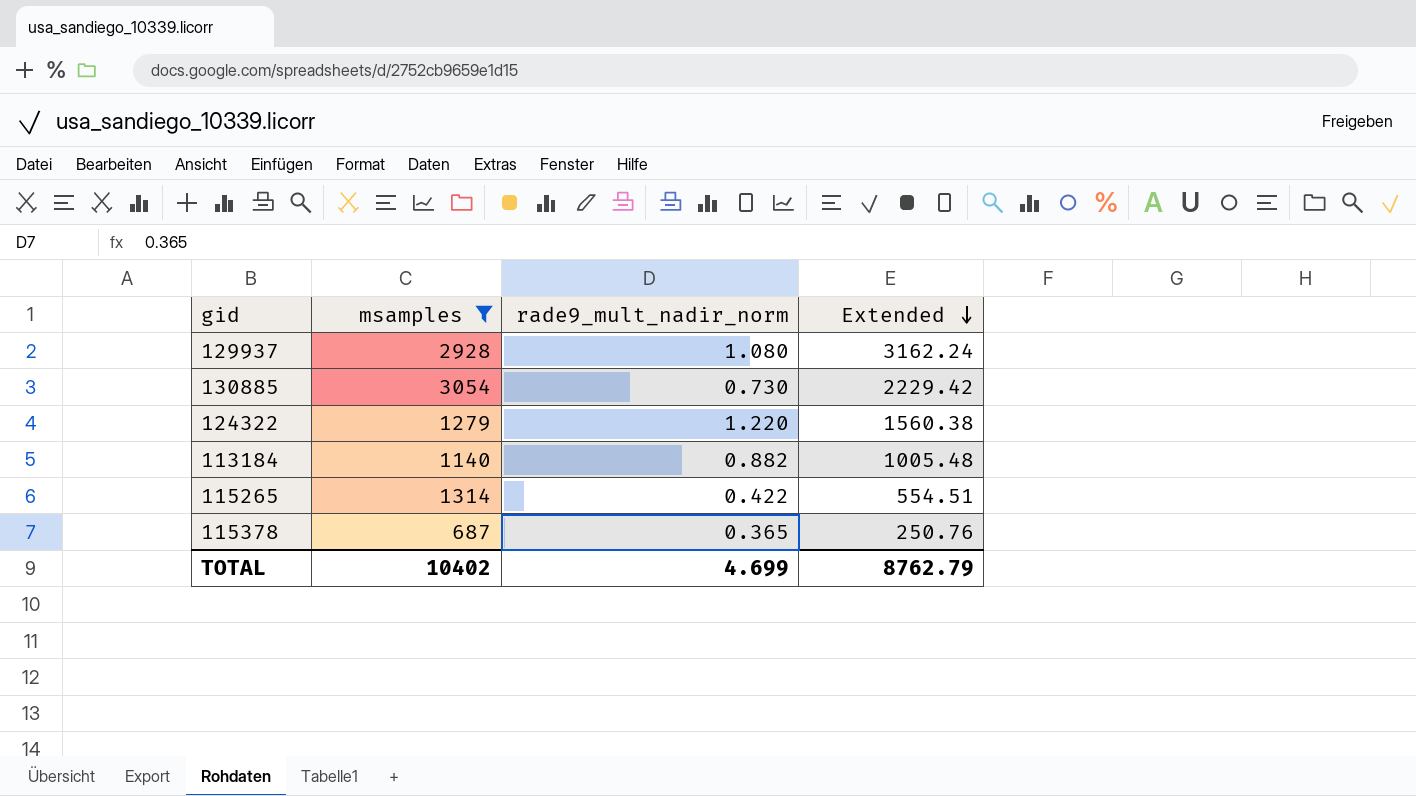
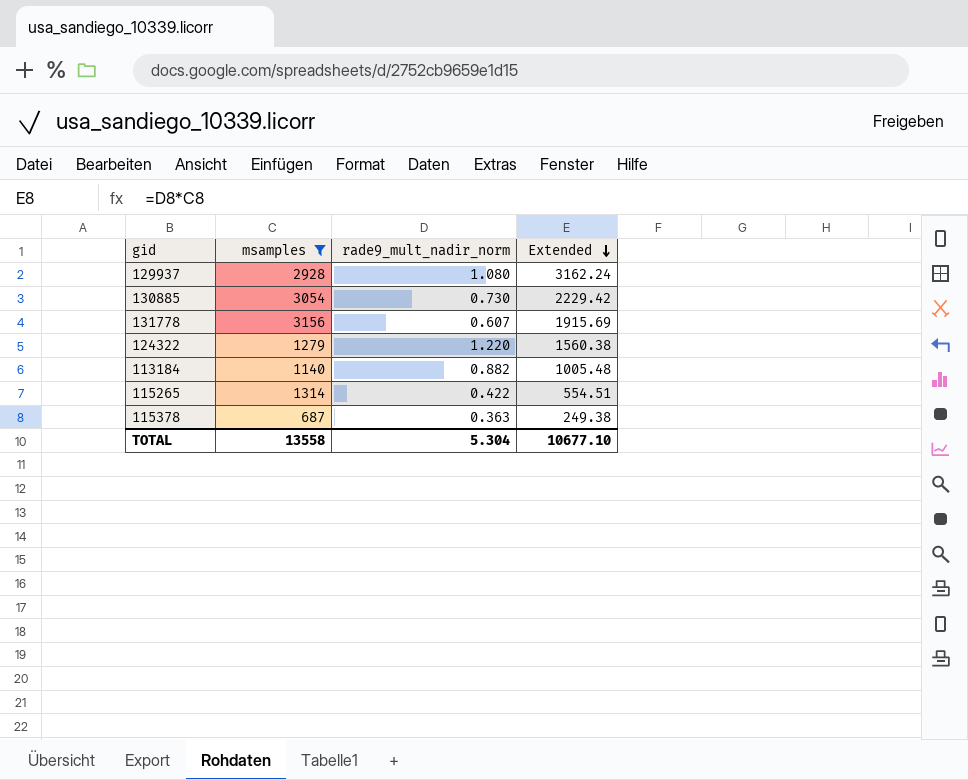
row 131778: none -> 3156 | 0.607 | 1915.69
115378 | rade9_mult_nadir_norm: 0.365 -> 0.363
115378 | Extended: 250.76 -> 249.38
TOTAL | msamples: 10402 -> 13558
TOTAL | rade9_mult_nadir_norm: 4.699 -> 5.304
TOTAL | Extended: 8762.79 -> 10677.10

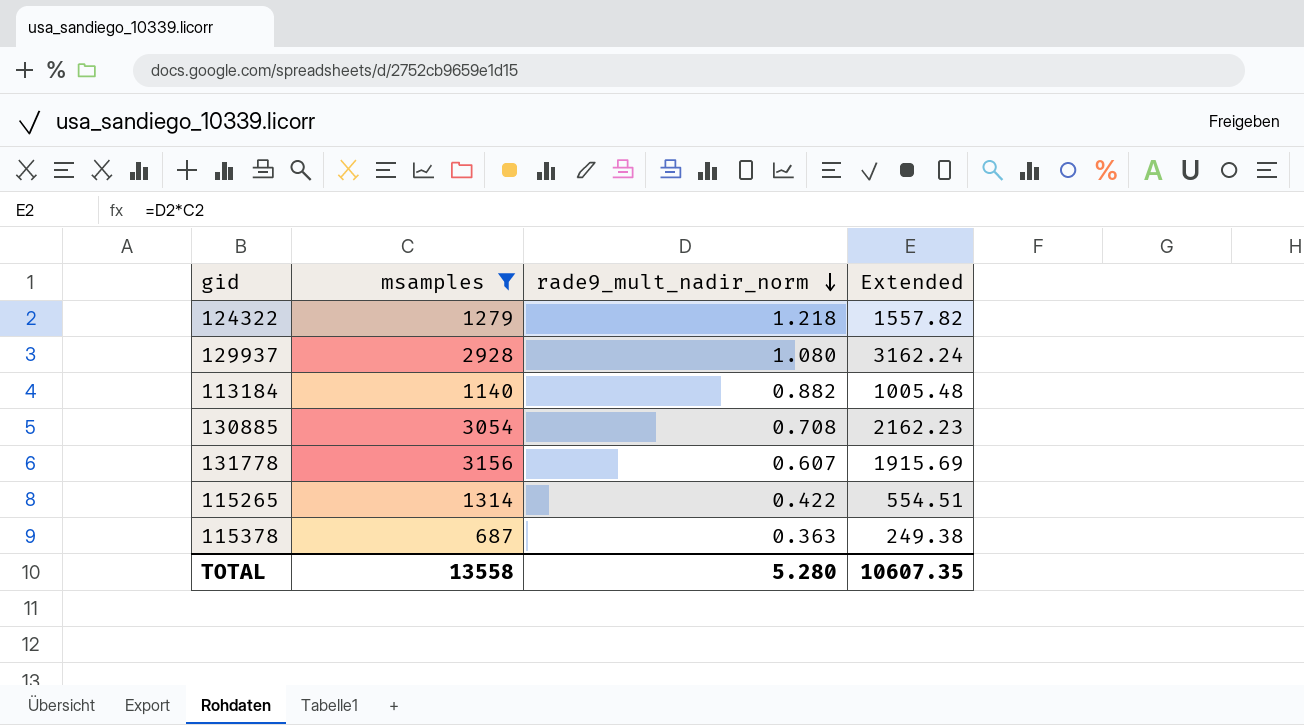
row order: Extended descending -> rade9_mult_nadir_norm descending
124322 | rade9_mult_nadir_norm: 1.220 -> 1.218
124322 | Extended: 1560.38 -> 1557.82
130885 | rade9_mult_nadir_norm: 0.730 -> 0.708
130885 | Extended: 2229.42 -> 2162.23
TOTAL | rade9_mult_nadir_norm: 5.304 -> 5.280
TOTAL | Extended: 10677.10 -> 10607.35

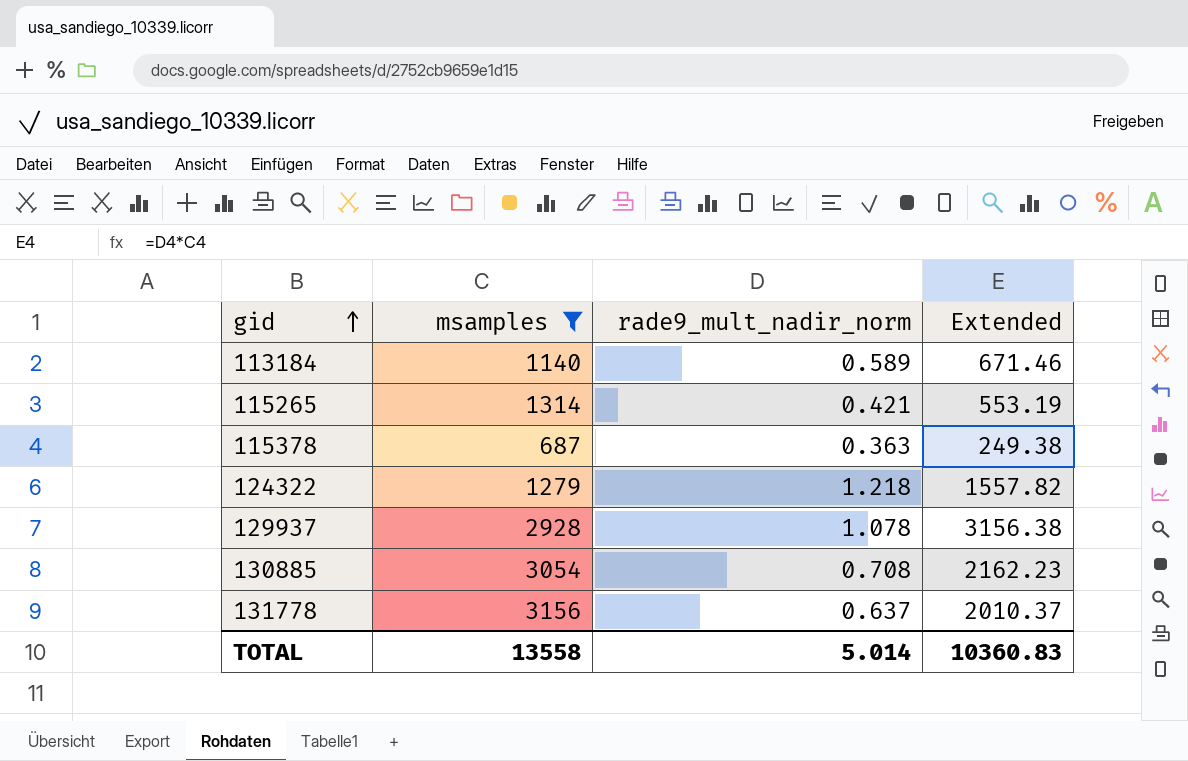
row order: rade9_mult_nadir_norm descending -> gid ascending
113184 | rade9_mult_nadir_norm: 0.882 -> 0.589
113184 | Extended: 1005.48 -> 671.46
115265 | rade9_mult_nadir_norm: 0.422 -> 0.421
115265 | Extended: 554.51 -> 553.19
129937 | rade9_mult_nadir_norm: 1.080 -> 1.078
129937 | Extended: 3162.24 -> 3156.38
131778 | rade9_mult_nadir_norm: 0.607 -> 0.637
131778 | Extended: 1915.69 -> 2010.37
TOTAL | rade9_mult_nadir_norm: 5.280 -> 5.014
TOTAL | Extended: 10607.35 -> 10360.83

